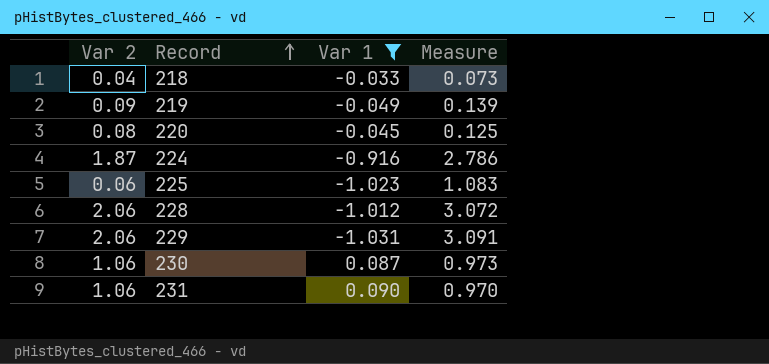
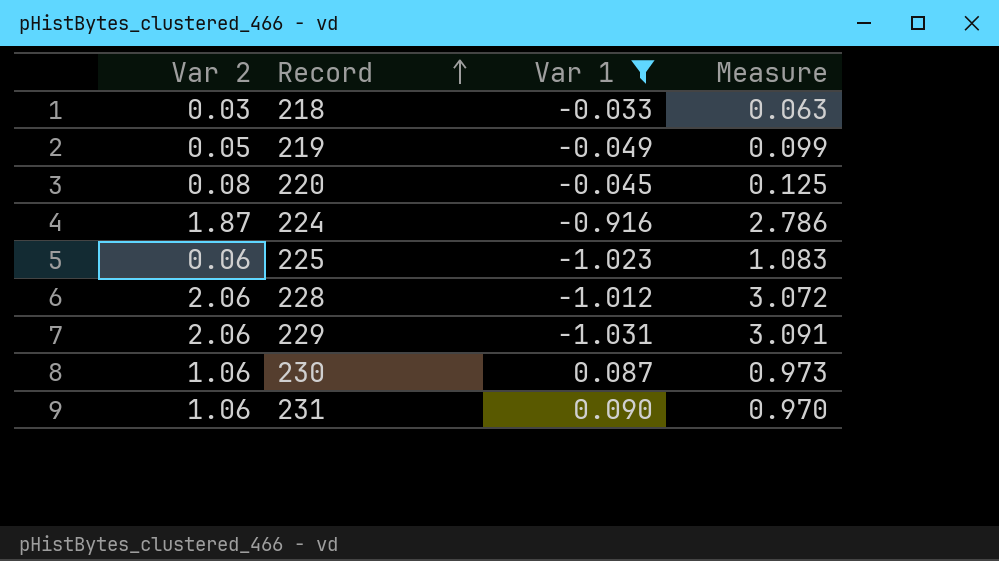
218 | Var 2: 0.04 -> 0.03
218 | Measure: 0.073 -> 0.063
219 | Var 2: 0.09 -> 0.05
219 | Measure: 0.139 -> 0.099

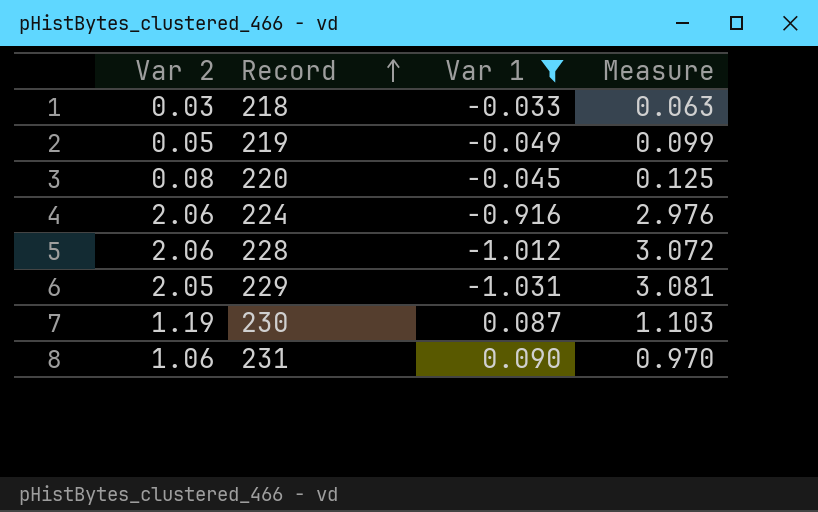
row 225: 0.06 | -1.023 | 1.083 -> none
224 | Var 2: 1.87 -> 2.06
224 | Measure: 2.786 -> 2.976
229 | Var 2: 2.06 -> 2.05
229 | Measure: 3.091 -> 3.081
230 | Var 2: 1.06 -> 1.19
230 | Measure: 0.973 -> 1.103

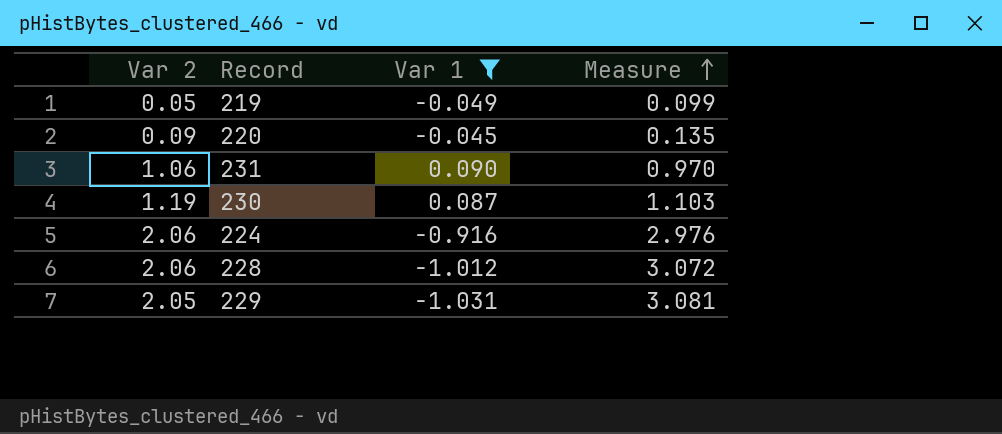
row order: Record ascending -> Measure ascending
row 218: 0.03 | -0.033 | 0.063 -> none
220 | Var 2: 0.08 -> 0.09
220 | Measure: 0.125 -> 0.135

